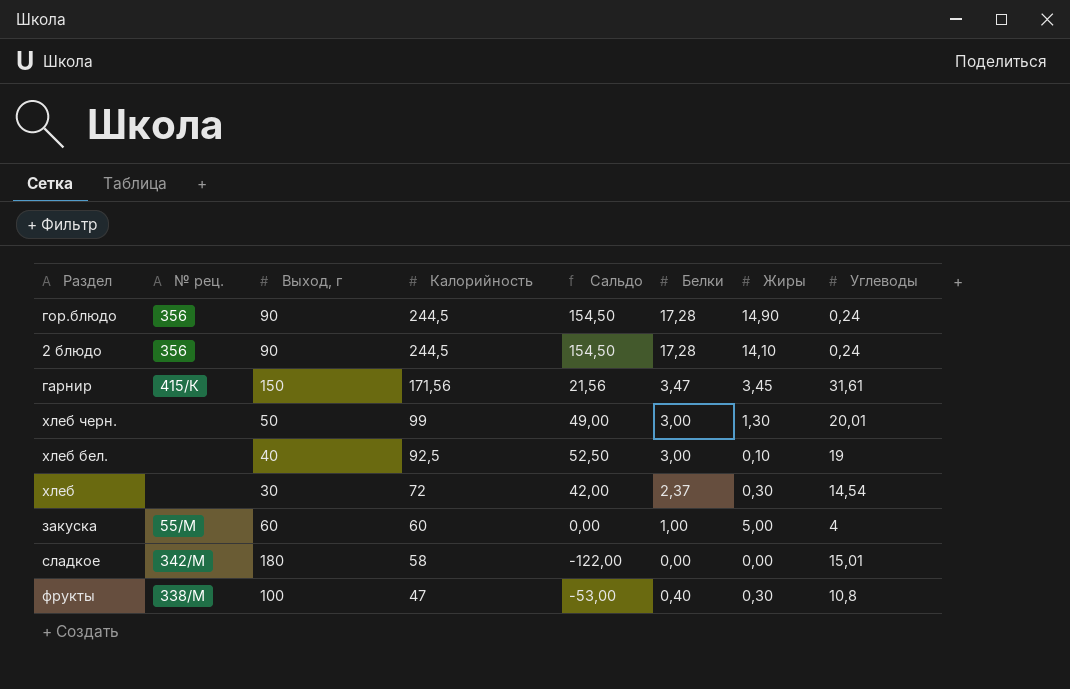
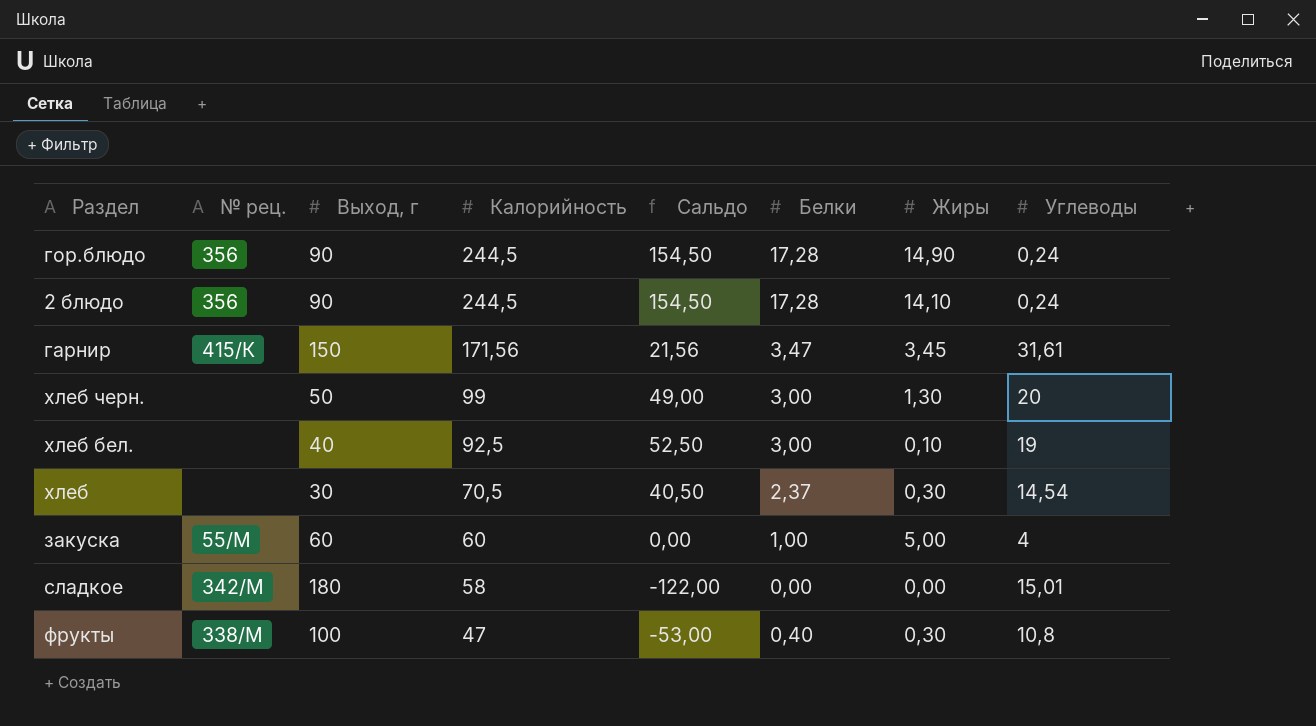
хлеб черн. | Углеводы: 20,01 -> 20
хлеб | Калорийность: 72 -> 70,5
хлеб | Сальдо: 42,00 -> 40,50

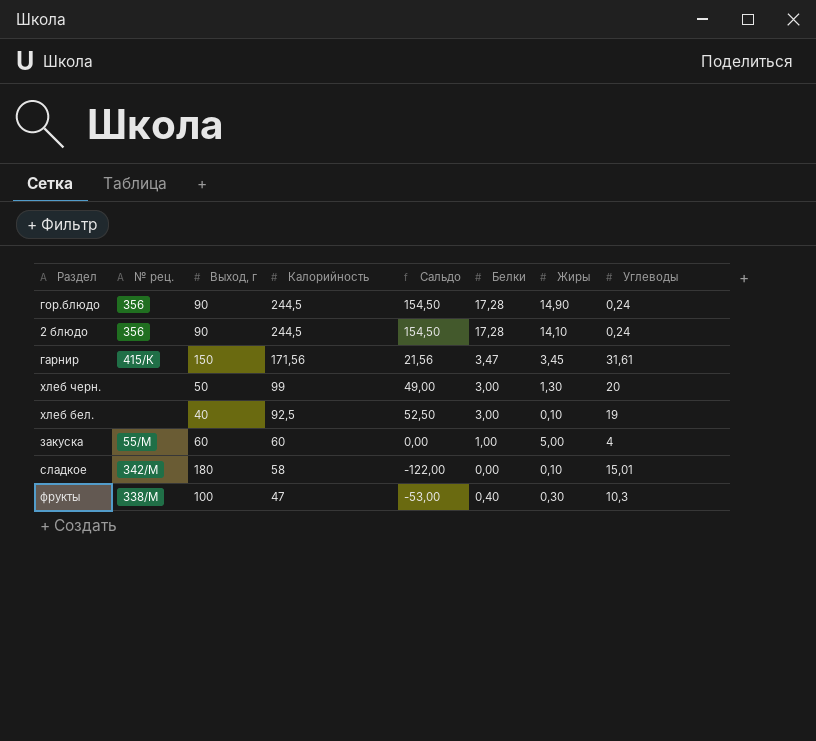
row хлеб: none | 30 | 70,5 | 40,50 | 2,37 | 0,30 | 14,54 -> none
сладкое | Жиры: 0,00 -> 0,10
фрукты | Углеводы: 10,8 -> 10,3

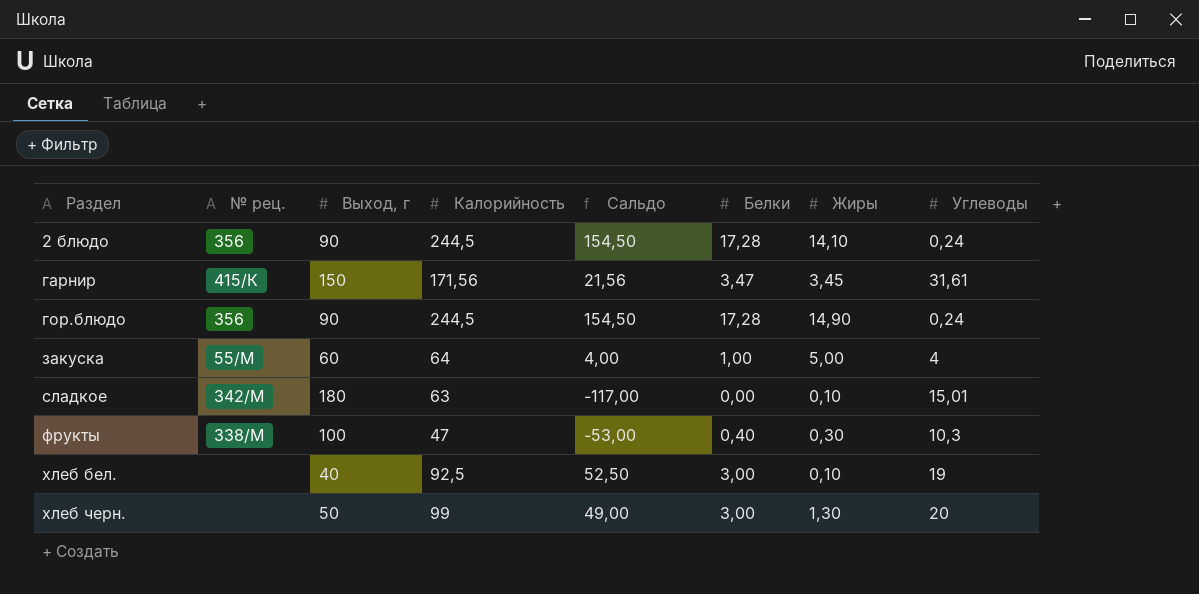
row order: Калорийность descending -> Раздел ascending
закуска | Калорийность: 60 -> 64
закуска | Сальдо: 0,00 -> 4,00
сладкое | Калорийность: 58 -> 63
сладкое | Сальдо: -122,00 -> -117,00

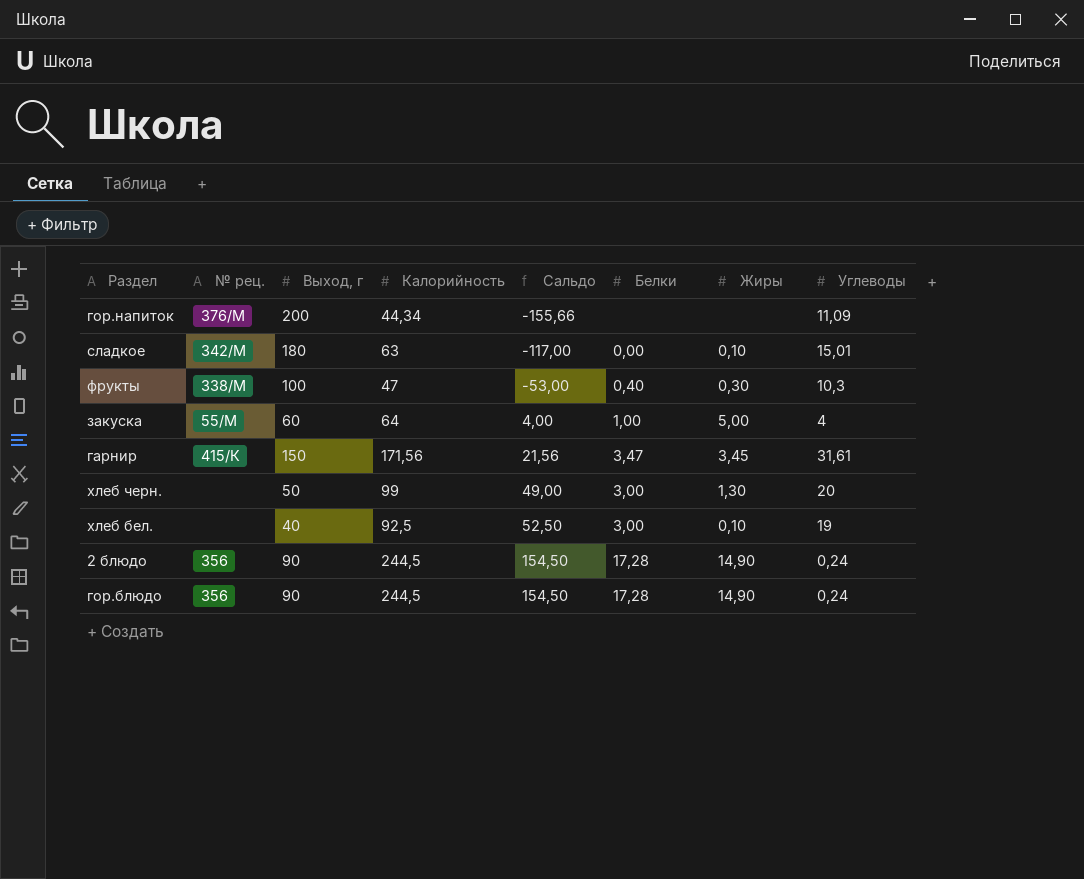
row order: Раздел ascending -> Сальдо ascending
row гор.напиток: none -> 376/М | 200 | 44,34 | -155,66 | none | none | 11,09
2 блюдо | Жиры: 14,10 -> 14,90

